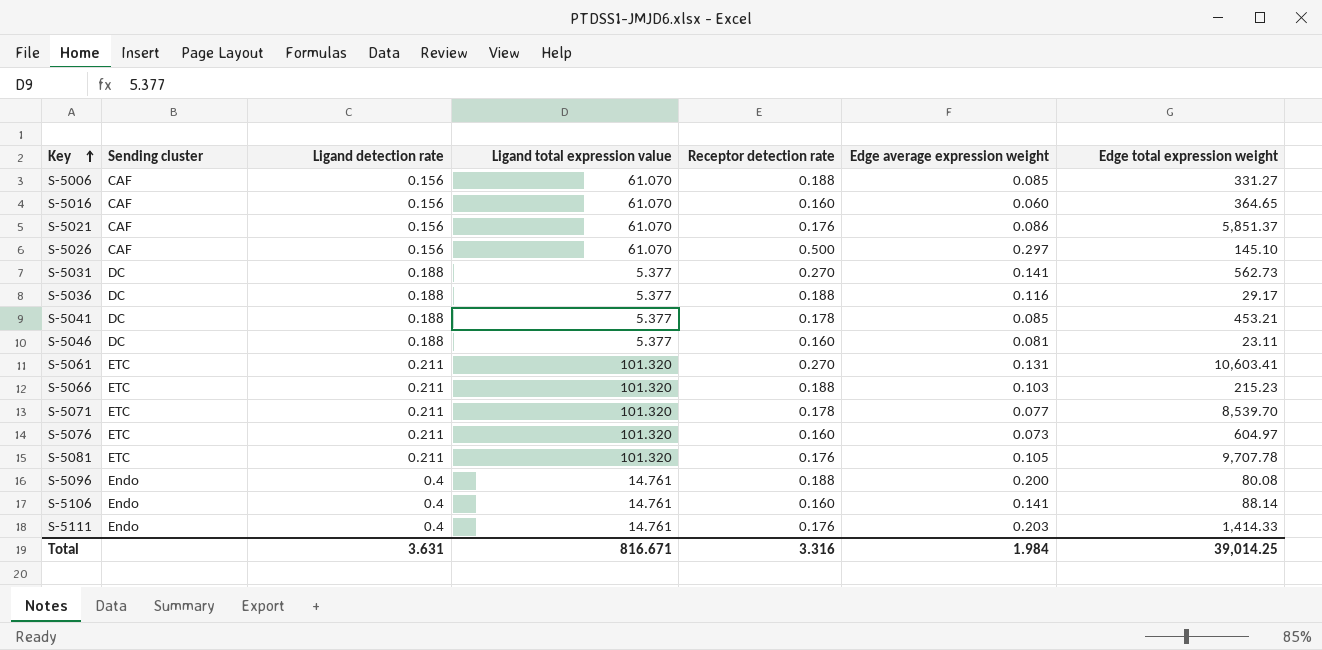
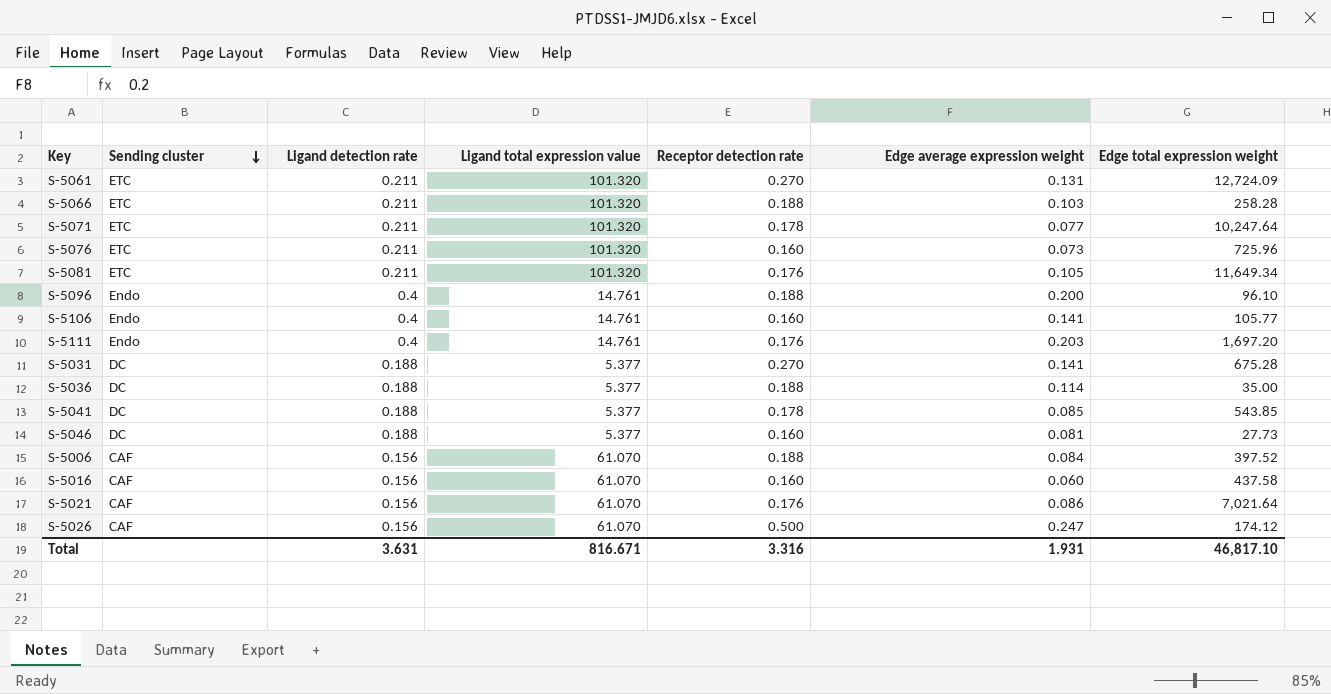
row order: Key ascending -> Sending cluster descending
S-5061 | Edge total expression weight: 10,603.41 -> 12,724.09
S-5066 | Edge total expression weight: 215.23 -> 258.28
S-5071 | Edge total expression weight: 8,539.70 -> 10,247.64
S-5076 | Edge total expression weight: 604.97 -> 725.96
S-5081 | Edge total expression weight: 9,707.78 -> 11,649.34
S-5096 | Edge total expression weight: 80.08 -> 96.10
S-5106 | Edge total expression weight: 88.14 -> 105.77
S-5111 | Edge total expression weight: 1,414.33 -> 1,697.20
S-5031 | Edge total expression weight: 562.73 -> 675.28
S-5036 | Edge average expression weight: 0.116 -> 0.114
S-5036 | Edge total expression weight: 29.17 -> 35.00
S-5041 | Edge total expression weight: 453.21 -> 543.85
S-5046 | Edge total expression weight: 23.11 -> 27.73
S-5006 | Edge average expression weight: 0.085 -> 0.084
S-5006 | Edge total expression weight: 331.27 -> 397.52
S-5016 | Edge total expression weight: 364.65 -> 437.58
S-5021 | Edge total expression weight: 5,851.37 -> 7,021.64
S-5026 | Edge average expression weight: 0.297 -> 0.247
S-5026 | Edge total expression weight: 145.10 -> 174.12
Total | Edge average expression weight: 1.984 -> 1.931
Total | Edge total expression weight: 39,014.25 -> 46,817.10

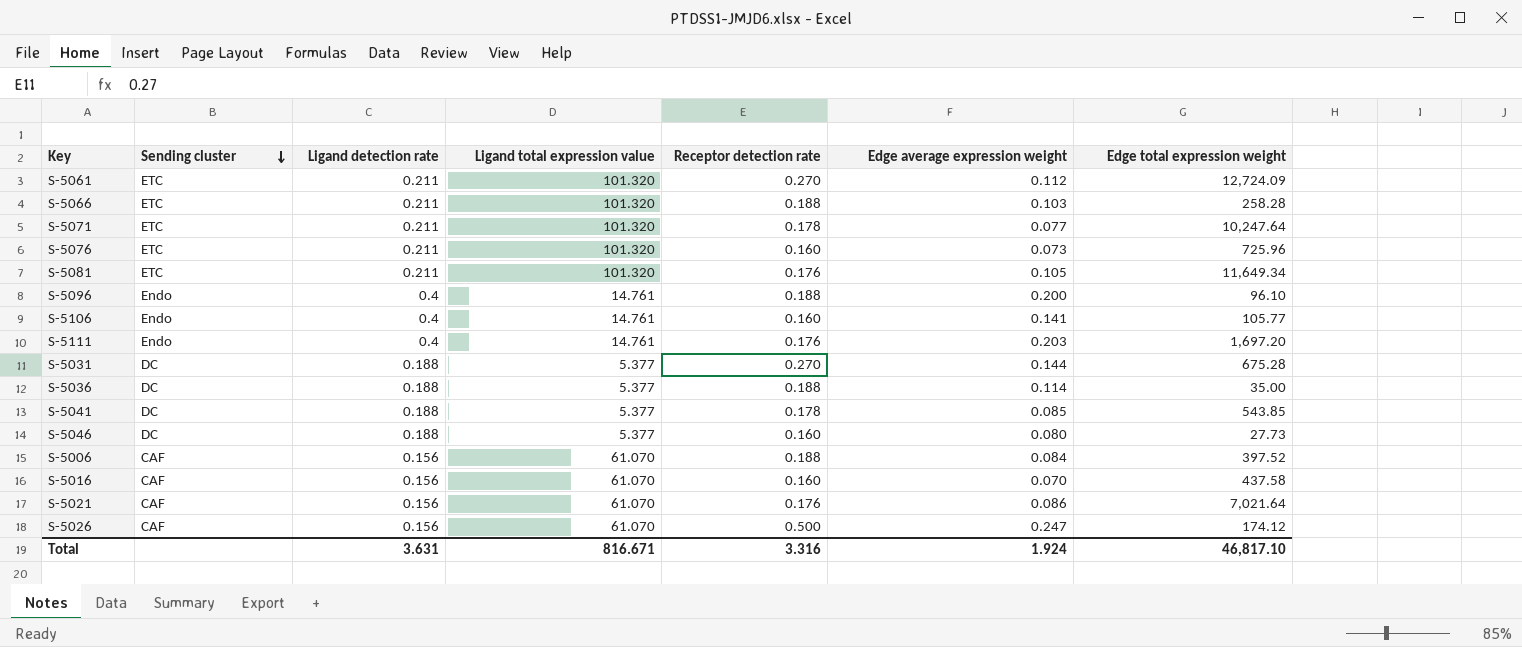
S-5061 | Edge average expression weight: 0.131 -> 0.112
S-5031 | Edge average expression weight: 0.141 -> 0.144
S-5046 | Edge average expression weight: 0.081 -> 0.080
S-5016 | Edge average expression weight: 0.060 -> 0.070
Total | Edge average expression weight: 1.931 -> 1.924

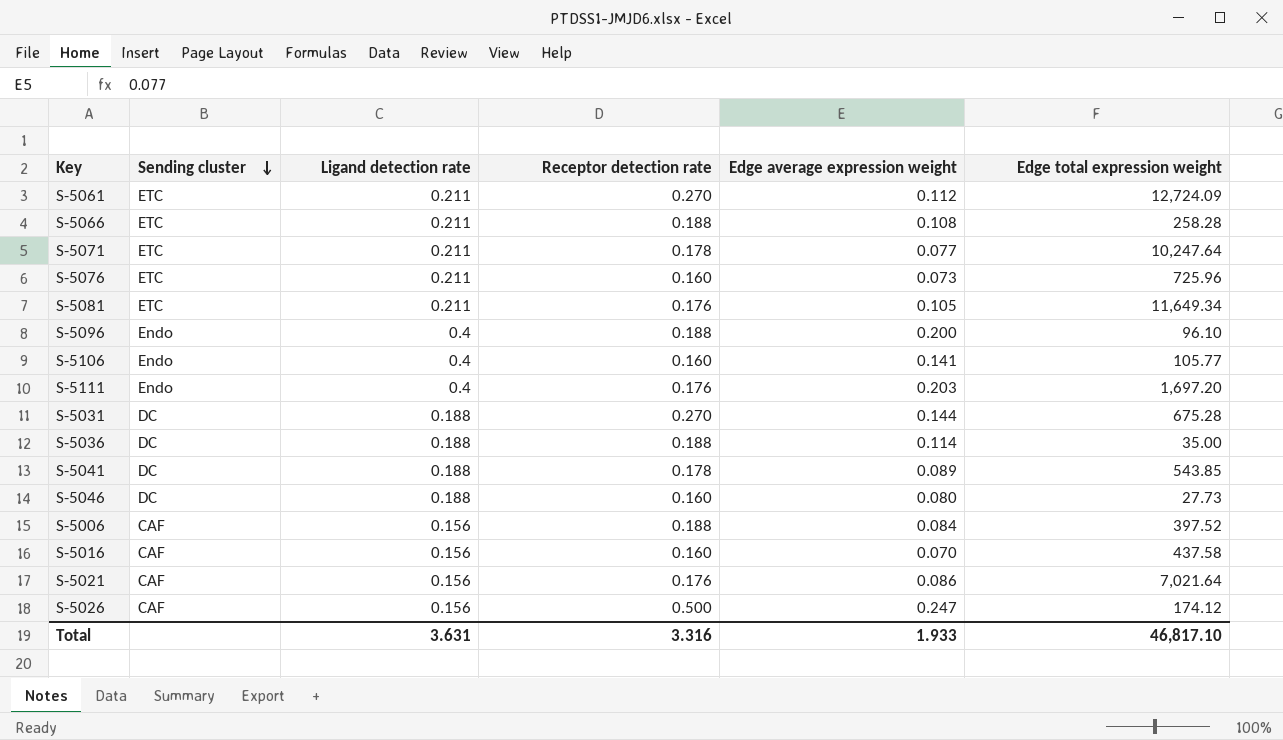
column Ligand total expression value | position: 4 -> none
S-5066 | Edge average expression weight: 0.103 -> 0.108
S-5041 | Edge average expression weight: 0.085 -> 0.089
Total | Edge average expression weight: 1.924 -> 1.933

